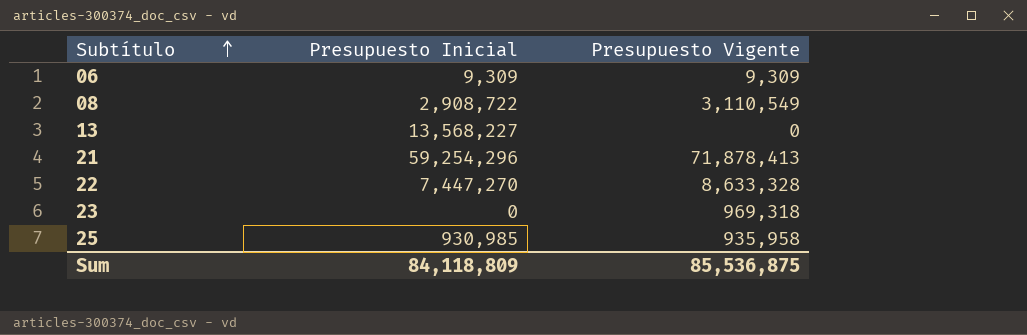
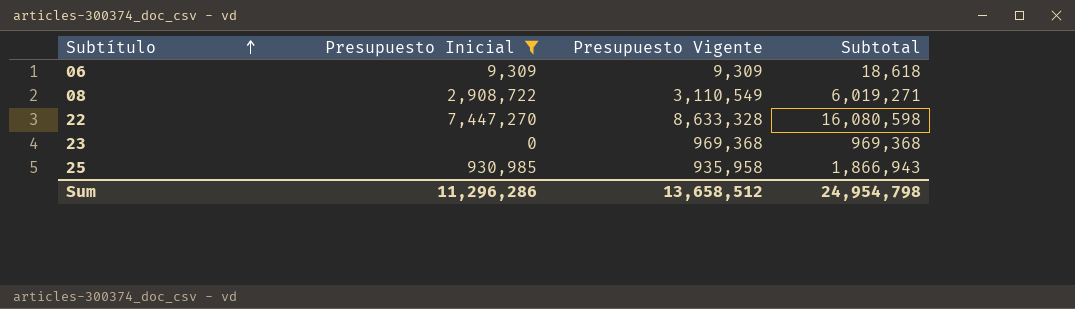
filter: none -> Presupuesto Inicial <= 7,447,270
column Subtotal | formula: none -> [Presupuesto Inicial] + [Presupuesto Vigente]
23 | Presupuesto Vigente: 969,318 -> 969,368
Sum | Presupuesto Inicial: 84,118,809 -> 11,296,286
Sum | Presupuesto Vigente: 85,536,875 -> 13,658,512

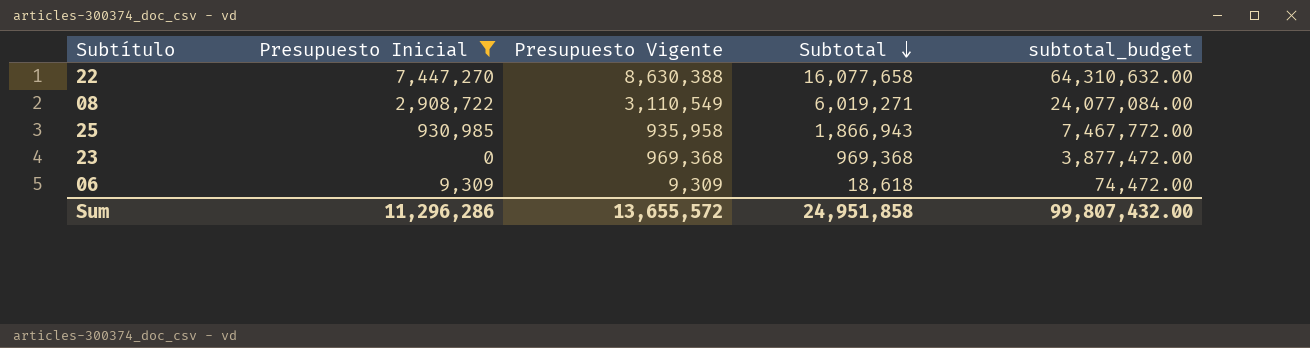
row order: Subtítulo ascending -> Subtotal descending
column subtotal_budget | formula: none -> [Subtotal] * 4
22 | Presupuesto Vigente: 8,633,328 -> 8,630,388
22 | Subtotal: 16,080,598 -> 16,077,658
Sum | Presupuesto Vigente: 13,658,512 -> 13,655,572
Sum | Subtotal: 24,954,798 -> 24,951,858

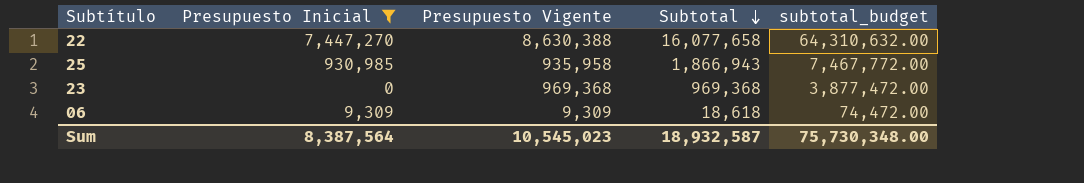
row 08: 2,908,722 | 3,110,549 | 6,019,271 | 24,077,084.00 -> none
Sum | Presupuesto Inicial: 11,296,286 -> 8,387,564
Sum | Presupuesto Vigente: 13,655,572 -> 10,545,023
Sum | Subtotal: 24,951,858 -> 18,932,587
Sum | subtotal_budget: 99,807,432.00 -> 75,730,348.00

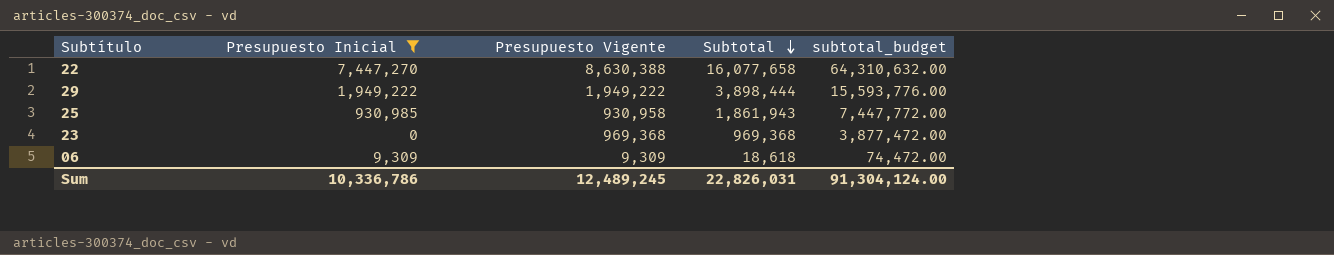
row 29: none -> 1,949,222 | 1,949,222 | 3,898,444 | 15,593,776.00
25 | Presupuesto Vigente: 935,958 -> 930,958
25 | Subtotal: 1,866,943 -> 1,861,943
25 | subtotal_budget: 7,467,772.00 -> 7,447,772.00
Sum | Presupuesto Inicial: 8,387,564 -> 10,336,786
Sum | Presupuesto Vigente: 10,545,023 -> 12,489,245
Sum | Subtotal: 18,932,587 -> 22,826,031
Sum | subtotal_budget: 75,730,348.00 -> 91,304,124.00

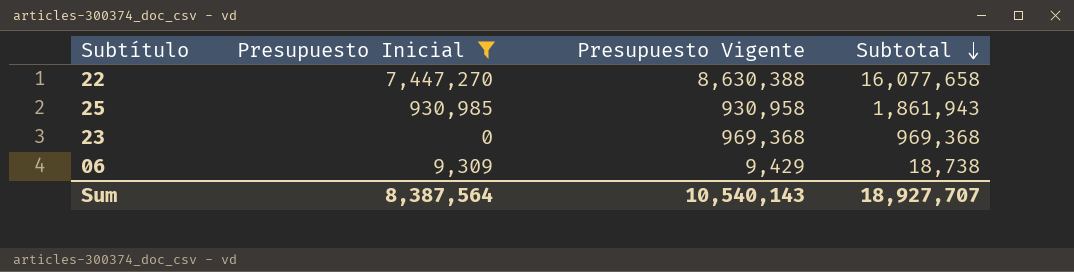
column subtotal_budget | formula: [Subtotal] * 4 -> none
row 29: 1,949,222 | 1,949,222 | 3,898,444 | 15,593,776.00 -> none
06 | Presupuesto Vigente: 9,309 -> 9,429
06 | Subtotal: 18,618 -> 18,738
Sum | Presupuesto Inicial: 10,336,786 -> 8,387,564
Sum | Presupuesto Vigente: 12,489,245 -> 10,540,143
Sum | Subtotal: 22,826,031 -> 18,927,707

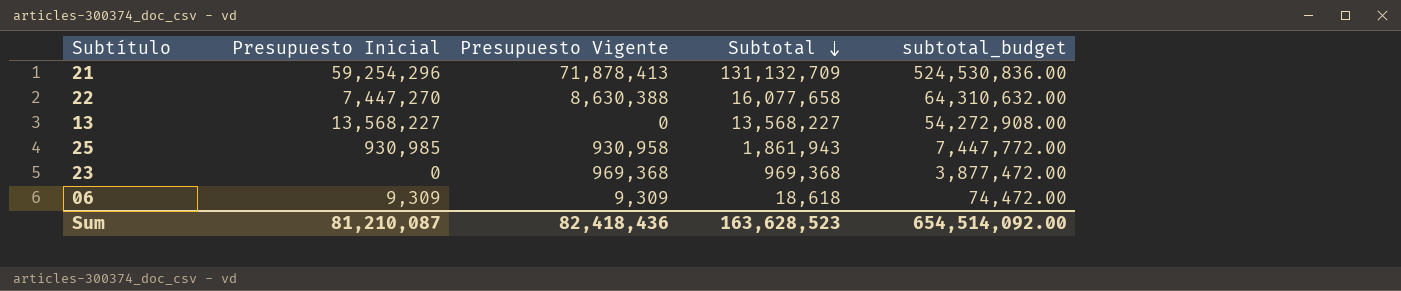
filter: Presupuesto Inicial <= 7,447,270 -> none
column subtotal_budget | formula: none -> [Subtotal] * 4
06 | Presupuesto Vigente: 9,429 -> 9,309
06 | Subtotal: 18,738 -> 18,618
Sum | Presupuesto Inicial: 8,387,564 -> 81,210,087
Sum | Presupuesto Vigente: 10,540,143 -> 82,418,436
Sum | Subtotal: 18,927,707 -> 163,628,523

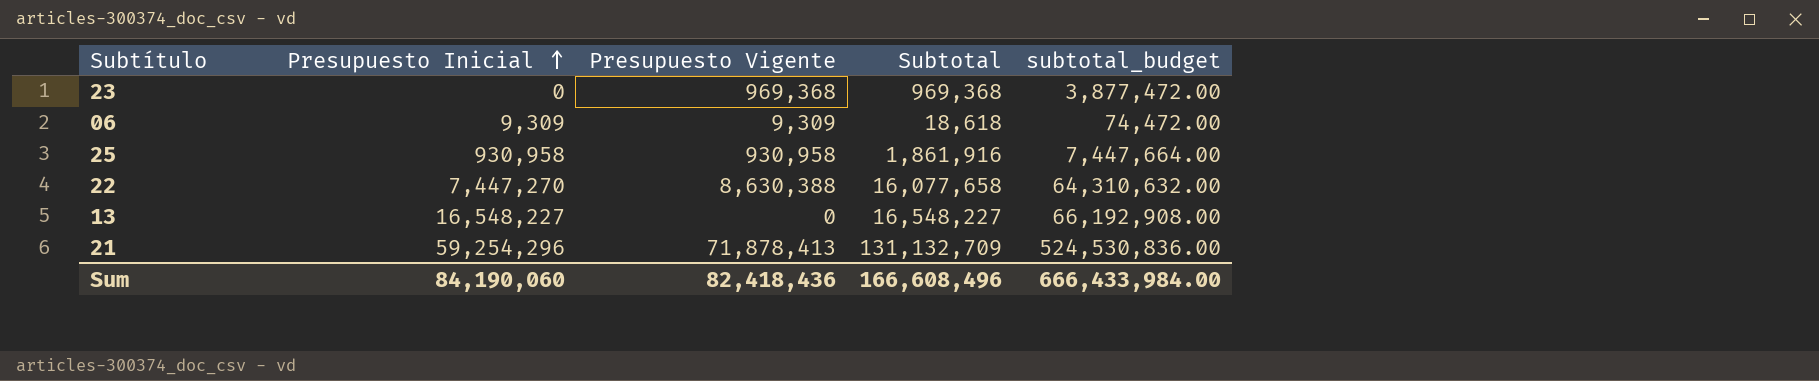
row order: Subtotal descending -> Presupuesto Inicial ascending
25 | Presupuesto Inicial: 930,985 -> 930,958
25 | Subtotal: 1,861,943 -> 1,861,916
25 | subtotal_budget: 7,447,772.00 -> 7,447,664.00
13 | Presupuesto Inicial: 13,568,227 -> 16,548,227
13 | Subtotal: 13,568,227 -> 16,548,227
13 | subtotal_budget: 54,272,908.00 -> 66,192,908.00
Sum | Presupuesto Inicial: 81,210,087 -> 84,190,060
Sum | Subtotal: 163,628,523 -> 166,608,496
Sum | subtotal_budget: 654,514,092.00 -> 666,433,984.00

